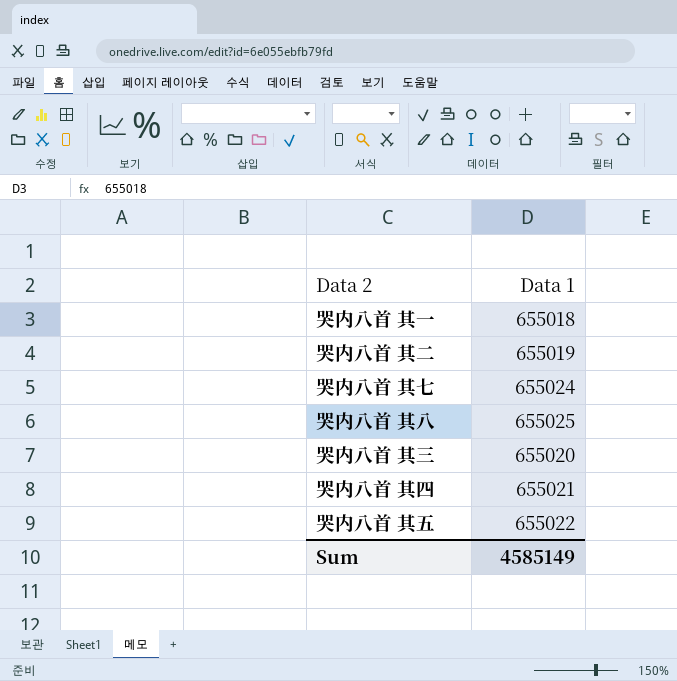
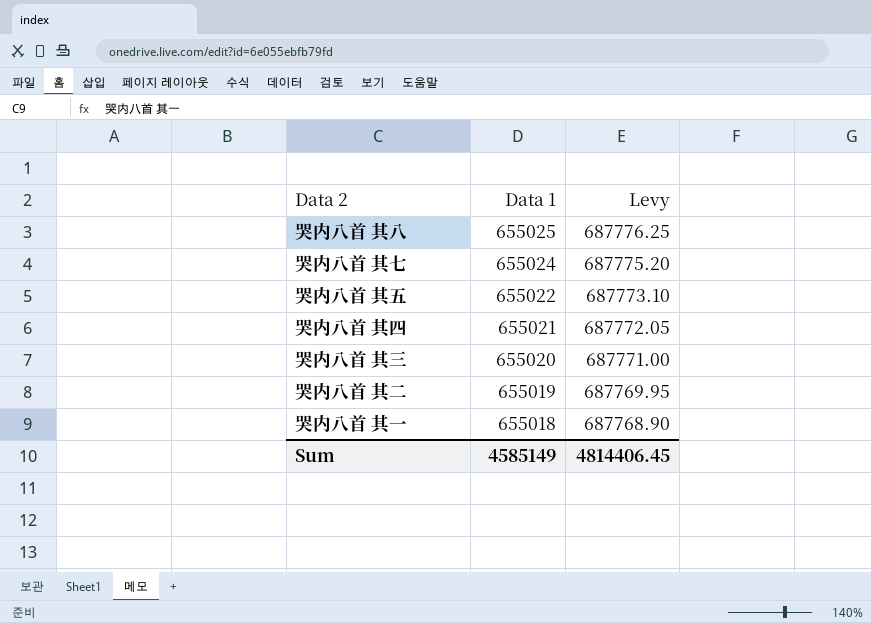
row order: none -> Data 1 descending
column Levy | formula: none -> [Data 1] * 1.05

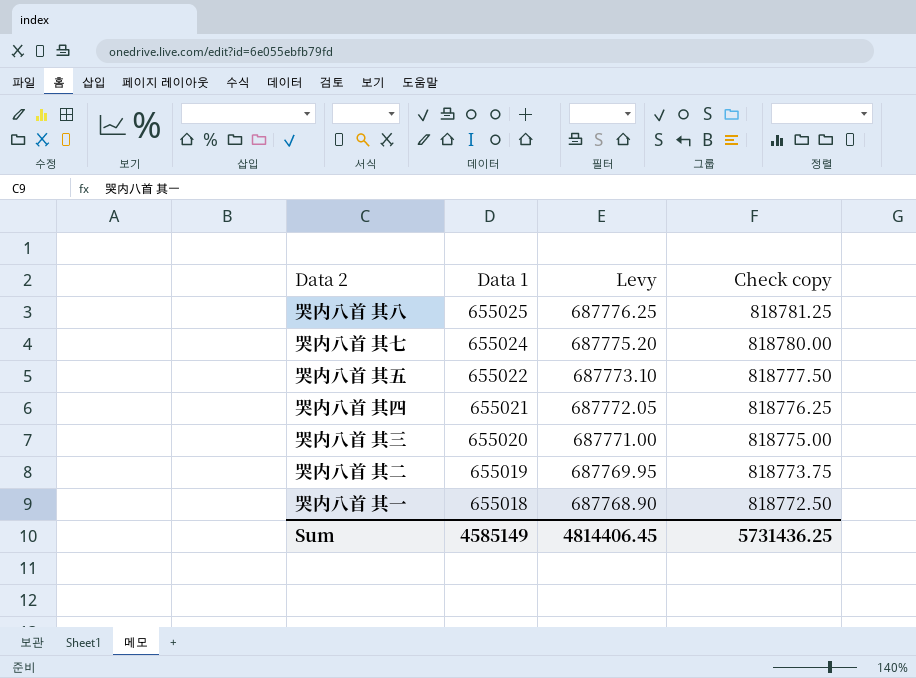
column Check copy | formula: none -> [Data 1] * 1.25

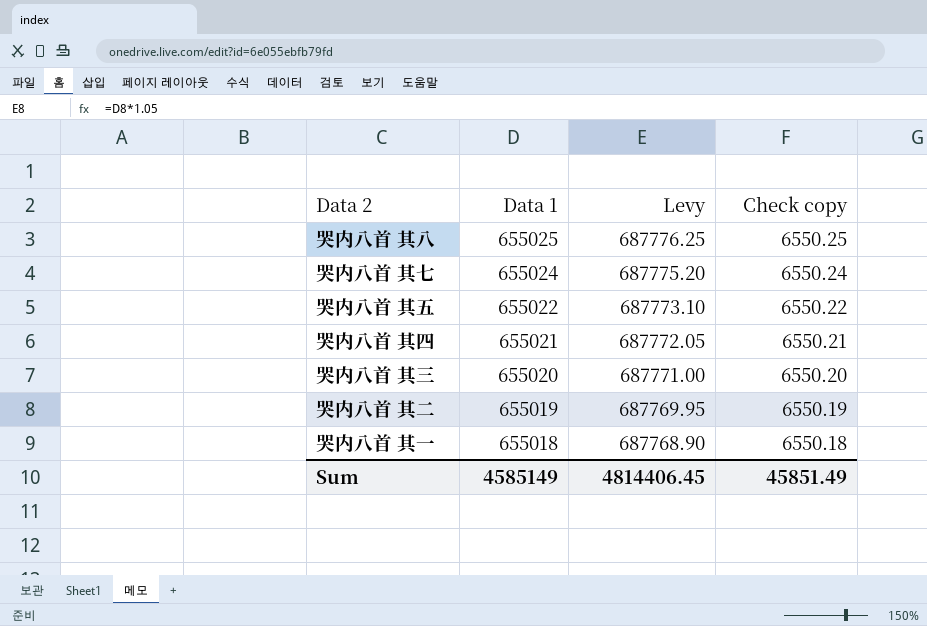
column Check copy | formula: [Data 1] * 1.25 -> [Data 1] * 0.01
Sum | Check copy: 5731436.25 -> 45851.49

